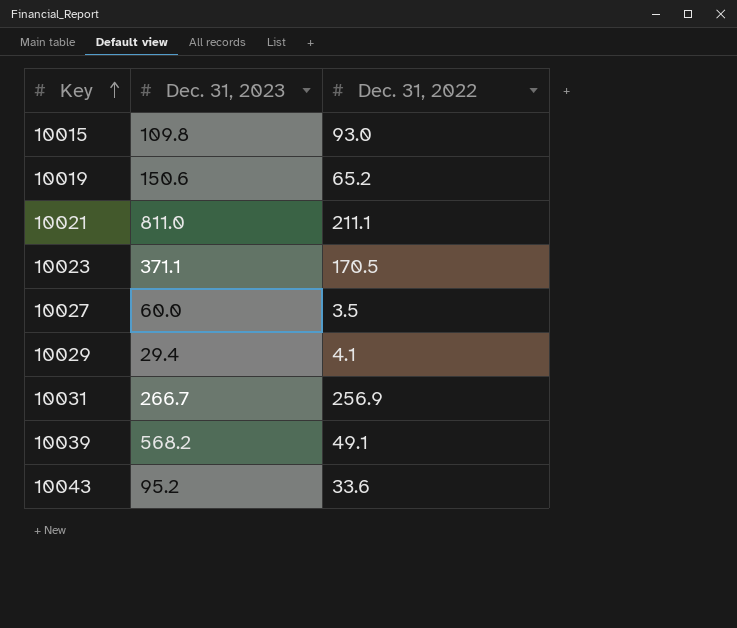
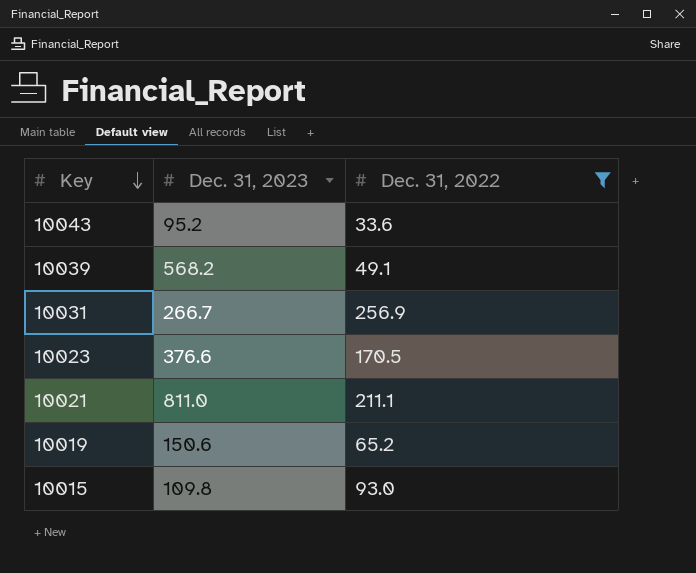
filter: none -> Dec. 31, 2022 >= 33.6
row order: Key ascending -> Key descending
10023 | Dec. 31, 2023: 371.1 -> 376.6

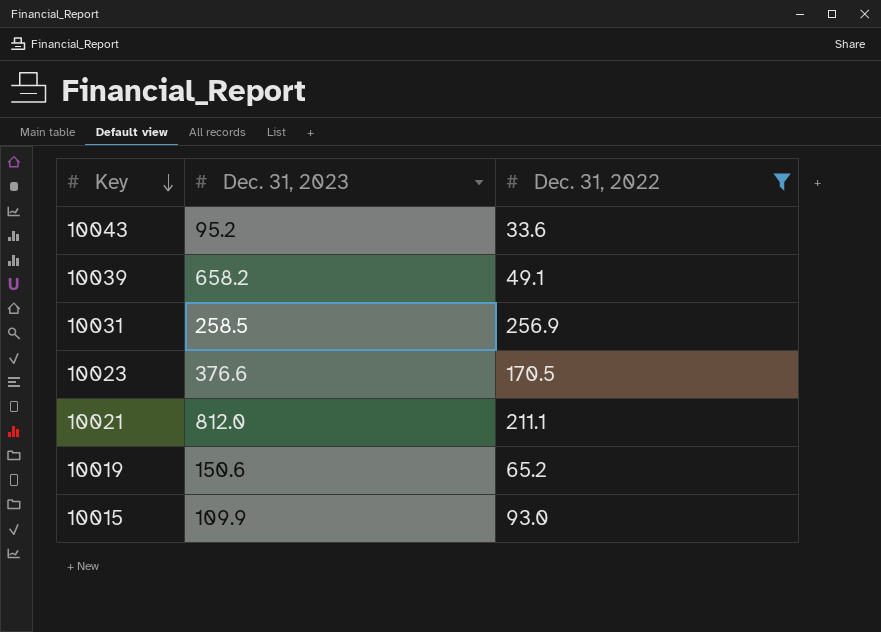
10039 | Dec. 31, 2023: 568.2 -> 658.2
10031 | Dec. 31, 2023: 266.7 -> 258.5
10021 | Dec. 31, 2023: 811.0 -> 812.0
10015 | Dec. 31, 2023: 109.8 -> 109.9

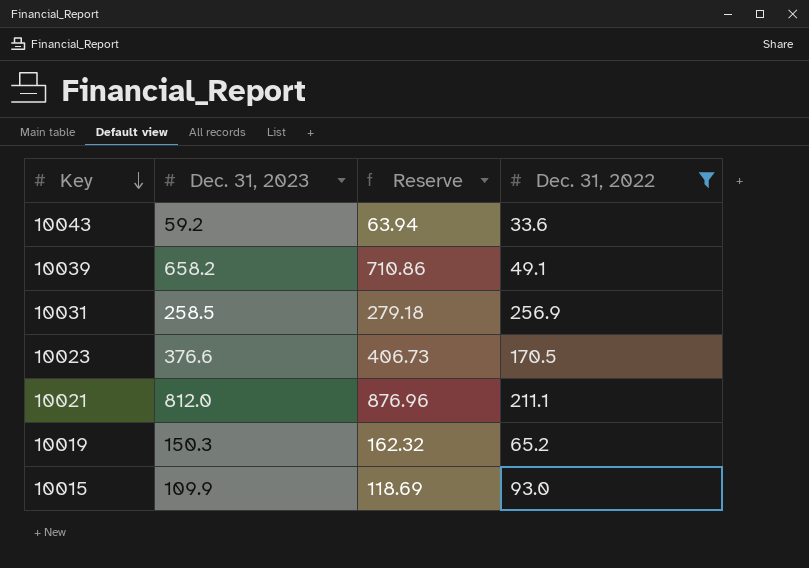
column Reserve | formula: none -> [Dec. 31, 2023] * 1.08
10043 | Dec. 31, 2023: 95.2 -> 59.2
10019 | Dec. 31, 2023: 150.6 -> 150.3

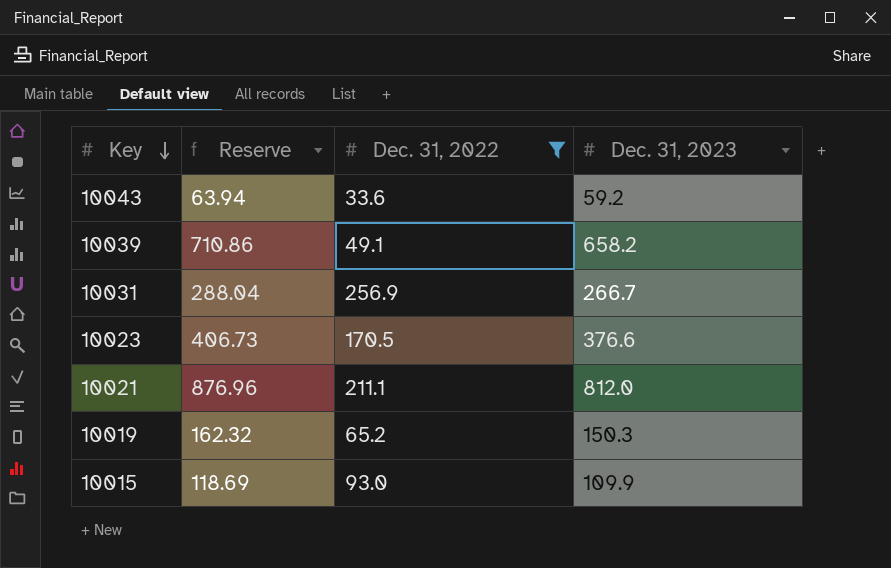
column Dec. 31, 2023 | position: 2 -> 4
10031 | Reserve: 279.18 -> 288.04
10031 | Dec. 31, 2023: 258.5 -> 266.7

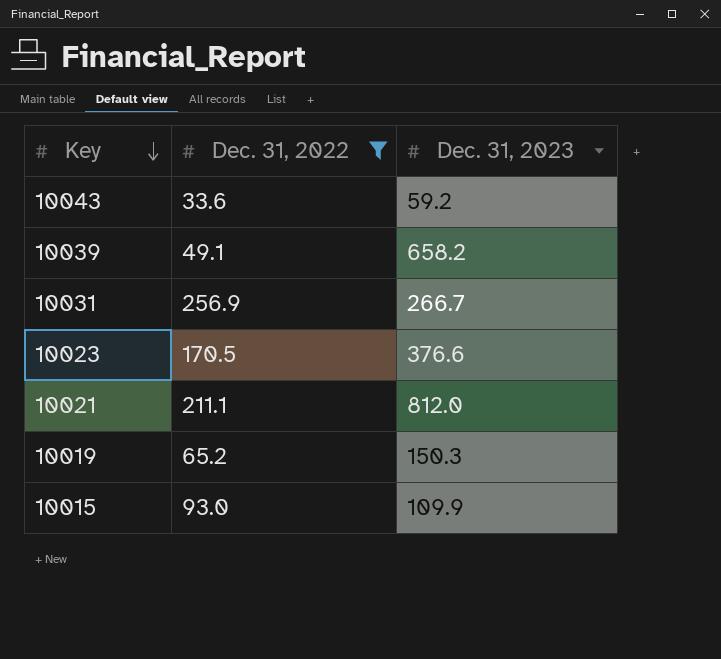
column Reserve | formula: [Dec. 31, 2023] * 1.08 -> none

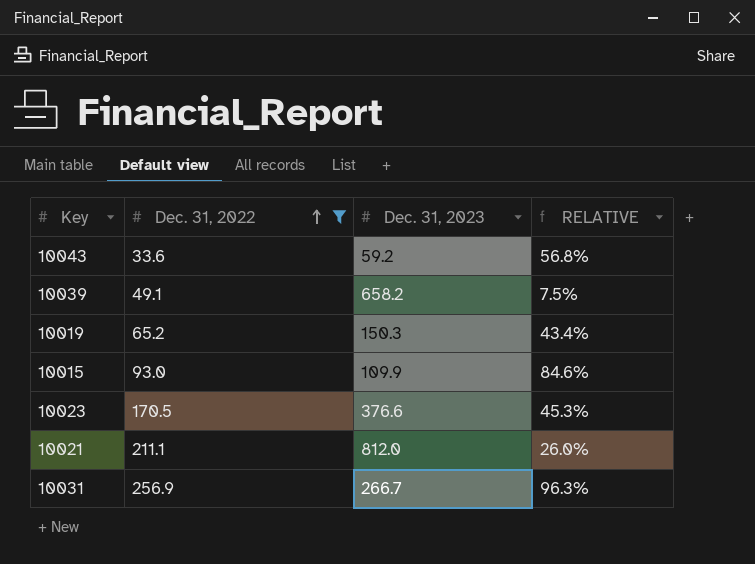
row order: Key descending -> Dec. 31, 2022 ascending
column RELATIVE | formula: none -> [Dec. 31, 2022] / [Dec. 31, 2023]

